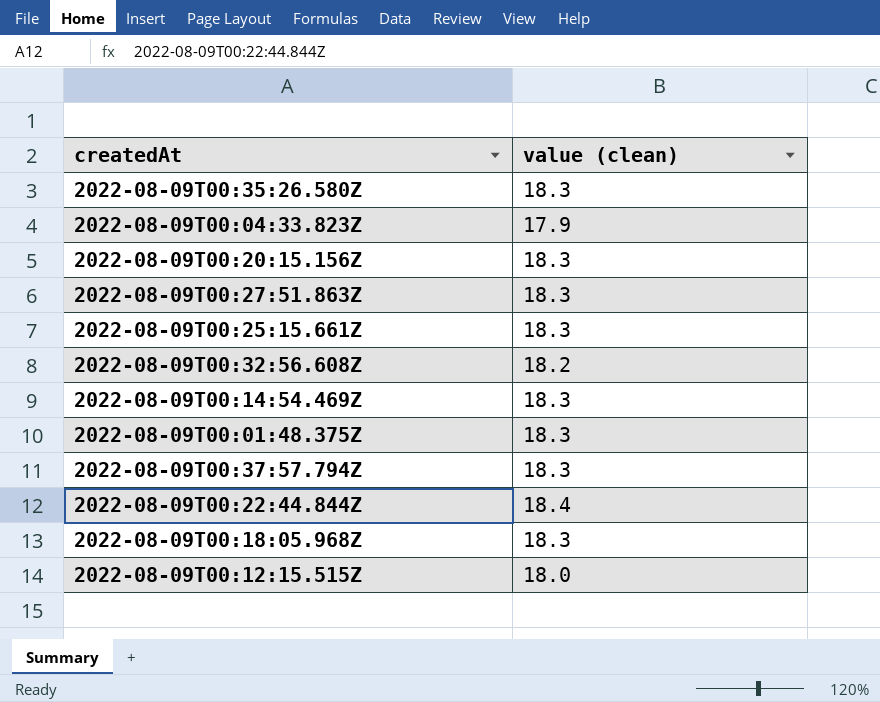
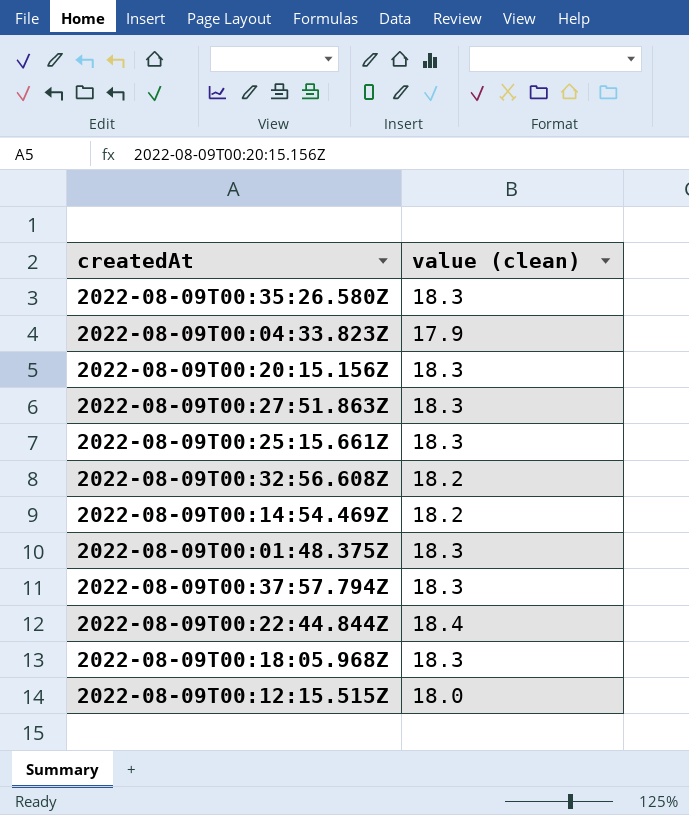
2022-08-09T00:14:54.469Z | value (clean): 18.3 -> 18.2

